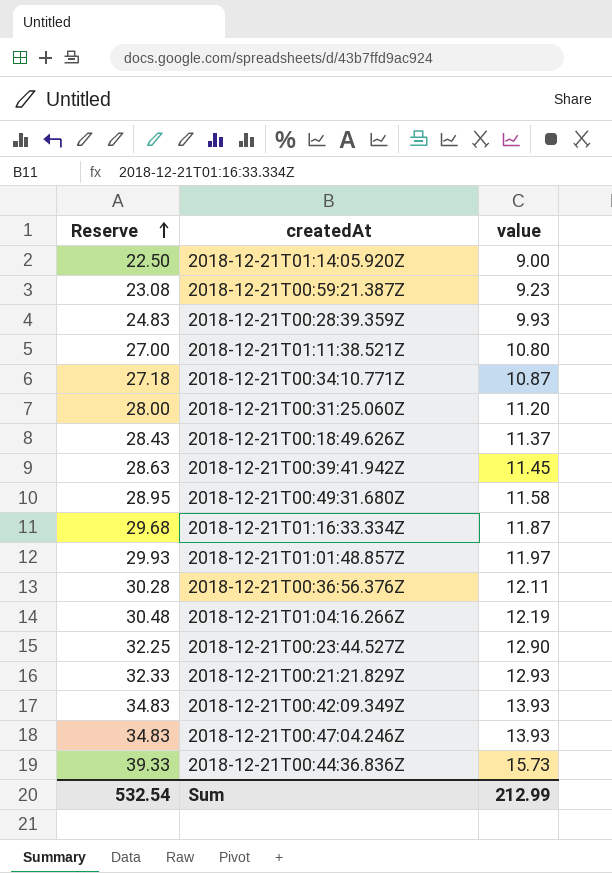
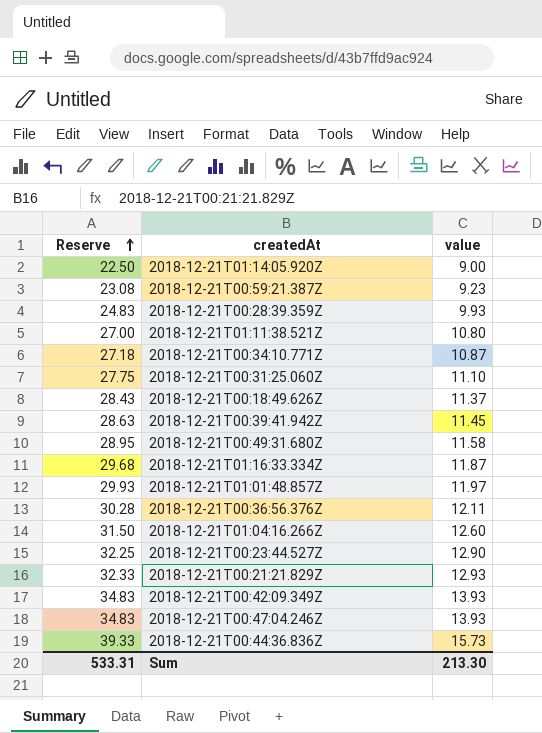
2018-12-21T00:31:25.060Z | Reserve: 28.00 -> 27.75
2018-12-21T00:31:25.060Z | value: 11.20 -> 11.10
2018-12-21T01:04:16.266Z | Reserve: 30.48 -> 31.50
2018-12-21T01:04:16.266Z | value: 12.19 -> 12.60
Sum | Reserve: 532.54 -> 533.31
Sum | value: 212.99 -> 213.30

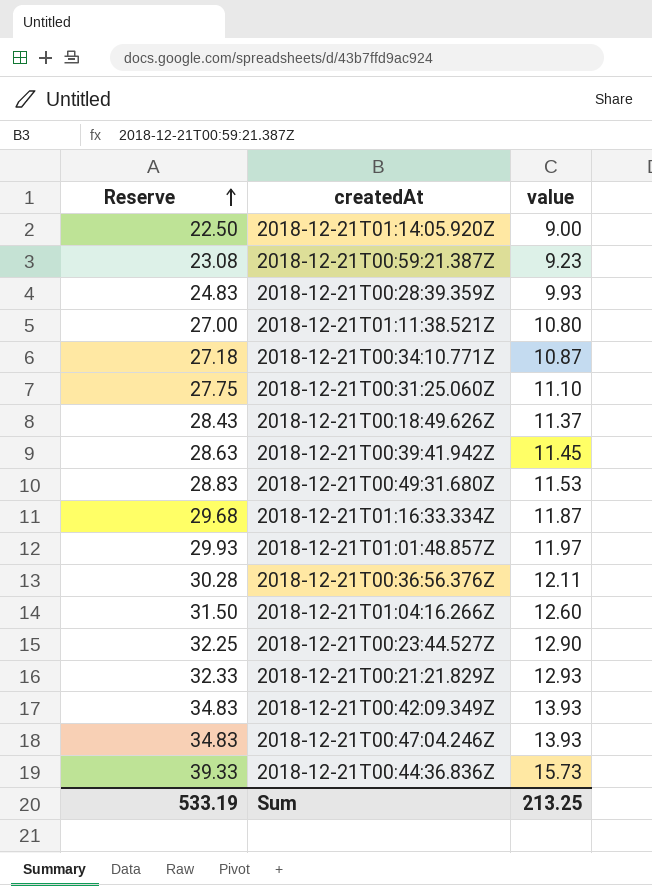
2018-12-21T00:49:31.680Z | Reserve: 28.95 -> 28.83
2018-12-21T00:49:31.680Z | value: 11.58 -> 11.53
Sum | Reserve: 533.31 -> 533.19
Sum | value: 213.30 -> 213.25

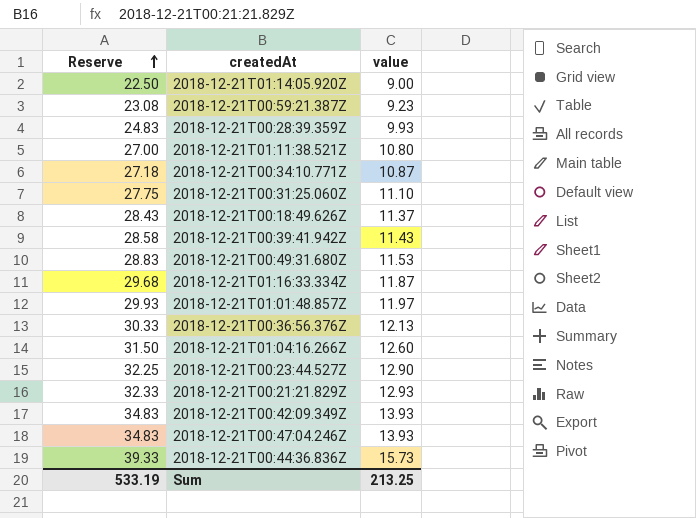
2018-12-21T00:39:41.942Z | Reserve: 28.63 -> 28.58
2018-12-21T00:39:41.942Z | value: 11.45 -> 11.43
2018-12-21T00:36:56.376Z | Reserve: 30.28 -> 30.33
2018-12-21T00:36:56.376Z | value: 12.11 -> 12.13

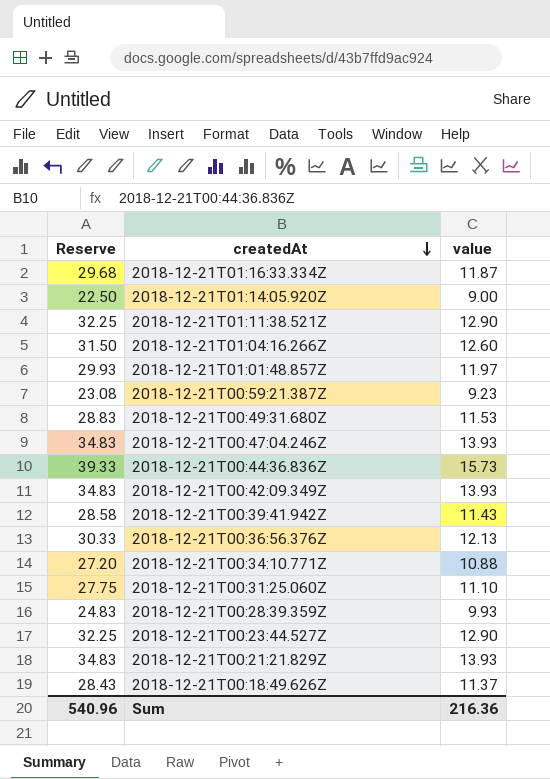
row order: Reserve ascending -> createdAt descending
2018-12-21T01:11:38.521Z | Reserve: 27.00 -> 32.25
2018-12-21T01:11:38.521Z | value: 10.80 -> 12.90
2018-12-21T00:34:10.771Z | Reserve: 27.18 -> 27.20
2018-12-21T00:34:10.771Z | value: 10.87 -> 10.88
2018-12-21T00:21:21.829Z | Reserve: 32.33 -> 34.83
2018-12-21T00:21:21.829Z | value: 12.93 -> 13.93
Sum | Reserve: 533.19 -> 540.96
Sum | value: 213.25 -> 216.36

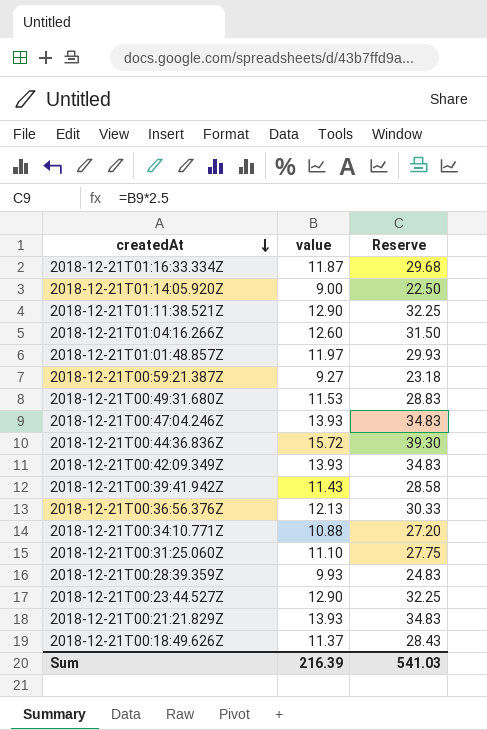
column Reserve | position: 1 -> 3
2018-12-21T00:59:21.387Z | value: 9.23 -> 9.27
2018-12-21T00:59:21.387Z | Reserve: 23.08 -> 23.18
2018-12-21T00:44:36.836Z | value: 15.73 -> 15.72
2018-12-21T00:44:36.836Z | Reserve: 39.33 -> 39.30
Sum | value: 216.36 -> 216.39
Sum | Reserve: 540.96 -> 541.03

